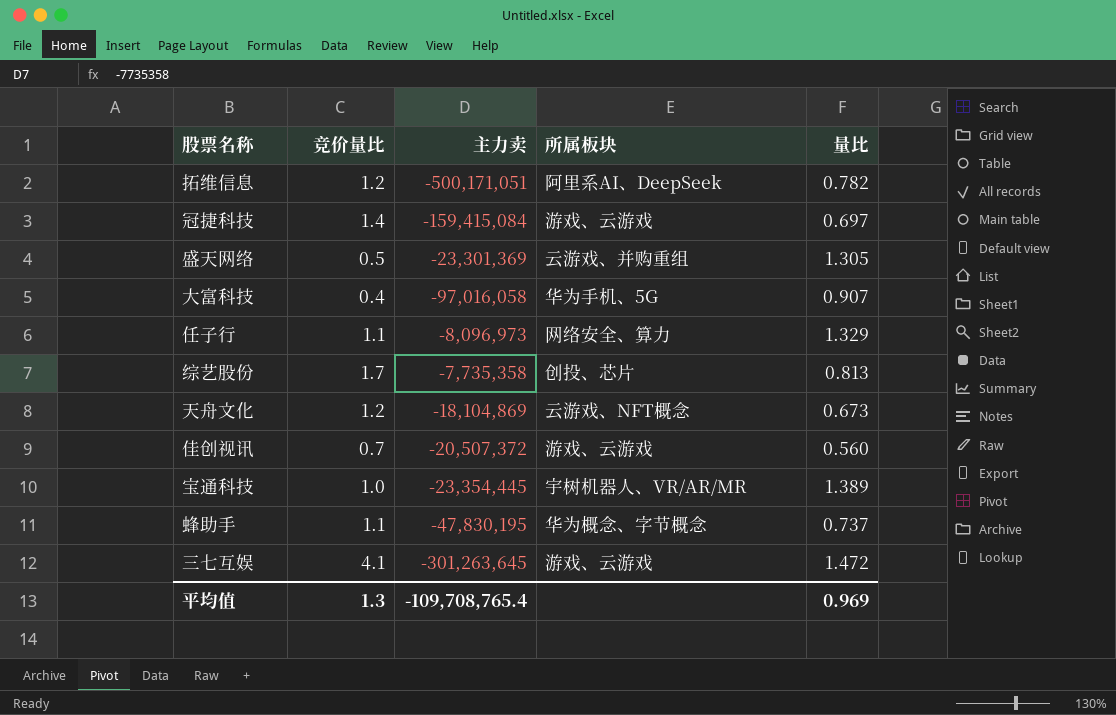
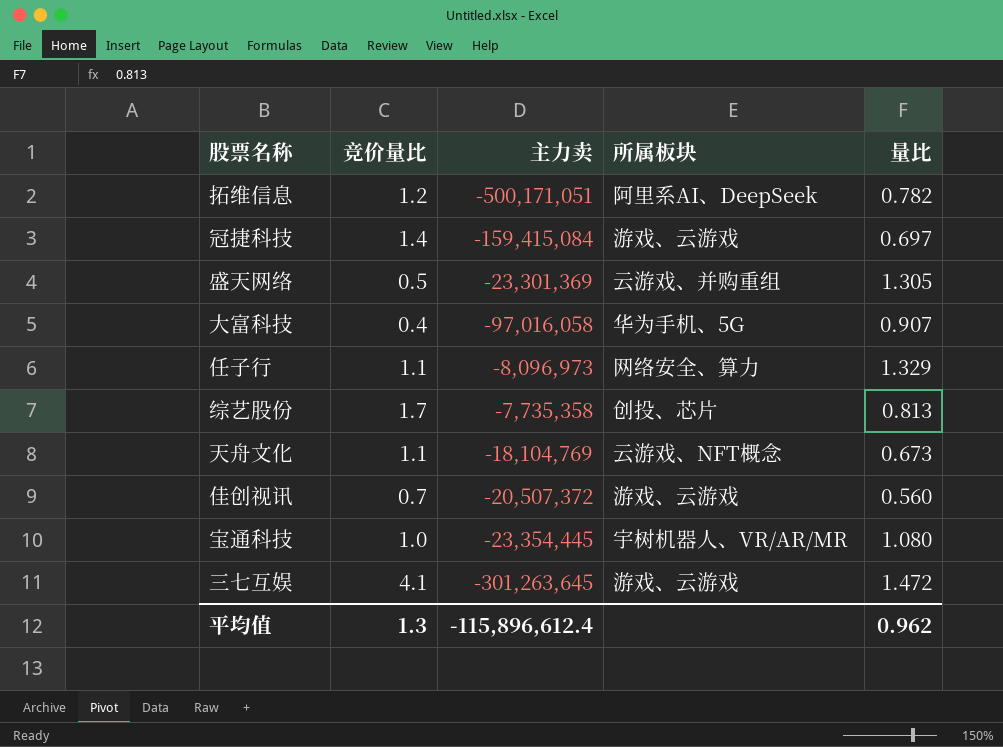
row 蜂助手: 1.1 | -47,830,195 | 华为概念、字节概念 | 0.737 -> none
天舟文化 | 竞价量比: 1.2 -> 1.1
天舟文化 | 主力卖: -18,104,869 -> -18,104,769
宝通科技 | 量比: 1.389 -> 1.080
平均值 | 主力卖: -109,708,765.4 -> -115,896,612.4
平均值 | 量比: 0.969 -> 0.962

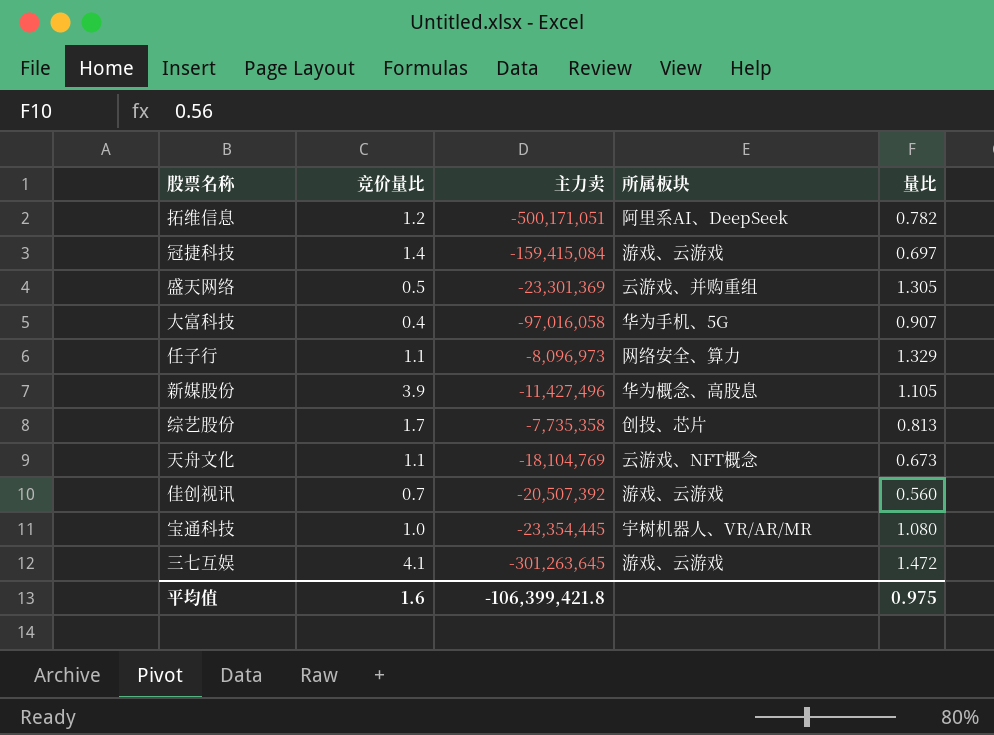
row 新媒股份: none -> 3.9 | -11,427,496 | 华为概念、高股息 | 1.105
佳创视讯 | 主力卖: -20,507,372 -> -20,507,392
平均值 | 竞价量比: 1.3 -> 1.6
平均值 | 主力卖: -115,896,612.4 -> -106,399,421.8
平均值 | 量比: 0.962 -> 0.975

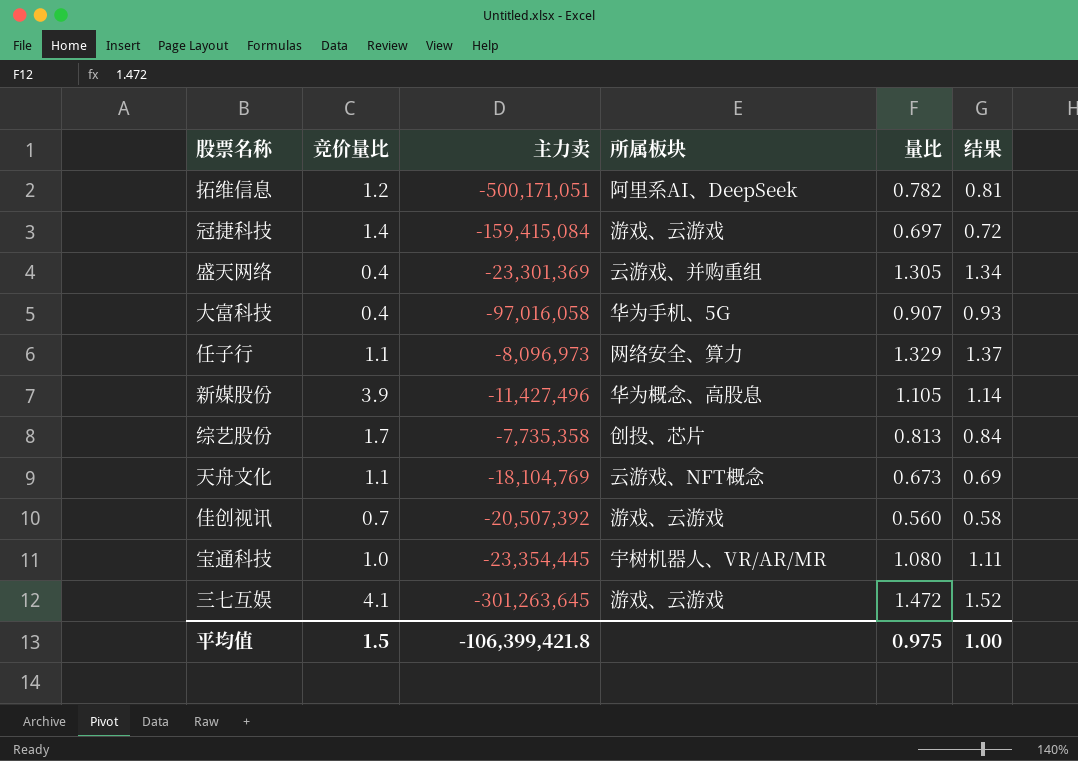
column 结果 | formula: none -> [量比] * 1.03
盛天网络 | 竞价量比: 0.5 -> 0.4
平均值 | 竞价量比: 1.6 -> 1.5

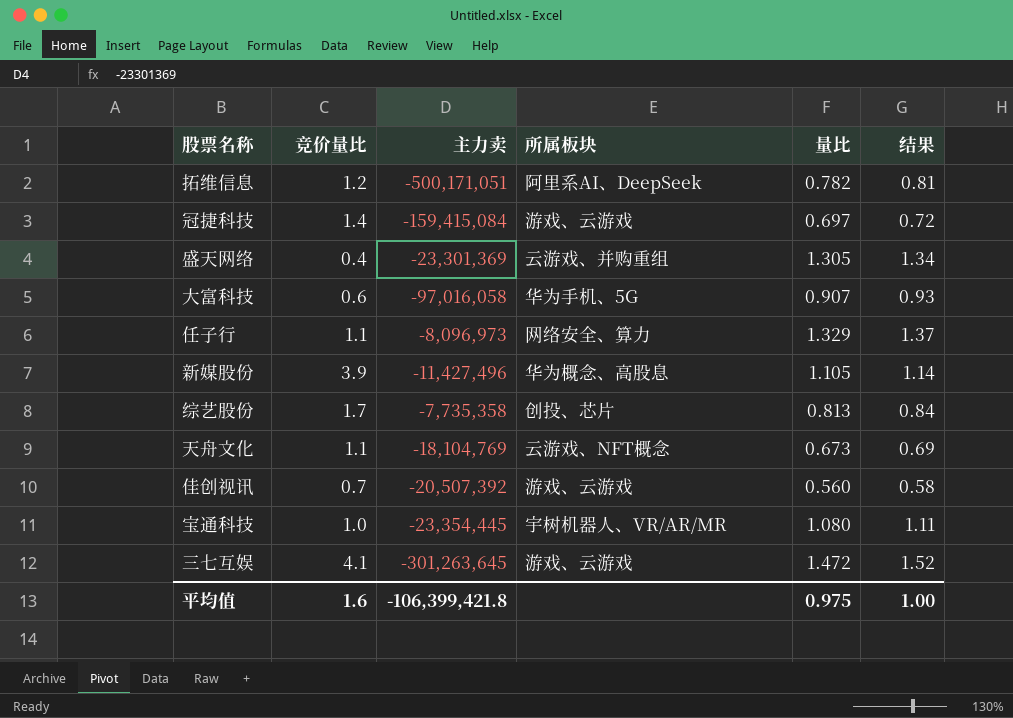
大富科技 | 竞价量比: 0.4 -> 0.6
平均值 | 竞价量比: 1.5 -> 1.6

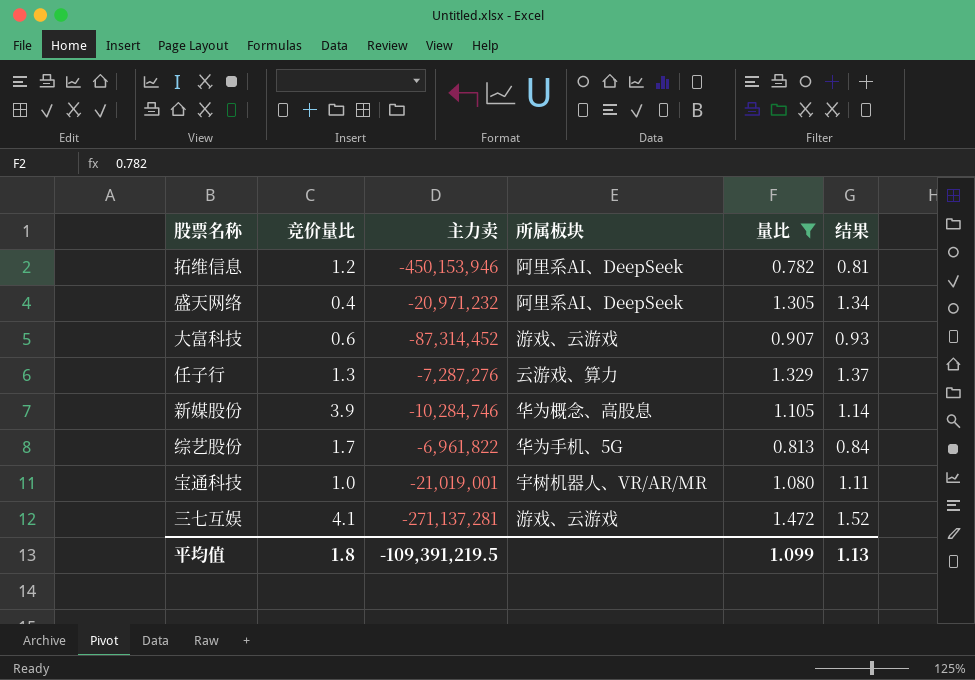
filter: none -> 量比 >= 0.782
拓维信息 | 主力卖: -500,171,051 -> -450,153,946
盛天网络 | 主力卖: -23,301,369 -> -20,971,232
盛天网络 | 所属板块: 云游戏、并购重组 -> 阿里系AI、DeepSeek
大富科技 | 主力卖: -97,016,058 -> -87,314,452
大富科技 | 所属板块: 华为手机、5G -> 游戏、云游戏
任子行 | 竞价量比: 1.1 -> 1.3
任子行 | 主力卖: -8,096,973 -> -7,287,276
任子行 | 所属板块: 网络安全、算力 -> 云游戏、算力
新媒股份 | 主力卖: -11,427,496 -> -10,284,746
综艺股份 | 主力卖: -7,735,358 -> -6,961,822
综艺股份 | 所属板块: 创投、芯片 -> 华为手机、5G
宝通科技 | 主力卖: -23,354,445 -> -21,019,001
三七互娱 | 主力卖: -301,263,645 -> -271,137,281
平均值 | 竞价量比: 1.6 -> 1.8
平均值 | 主力卖: -106,399,421.8 -> -109,391,219.5
平均值 | 量比: 0.975 -> 1.099
平均值 | 结果: 1.00 -> 1.13

